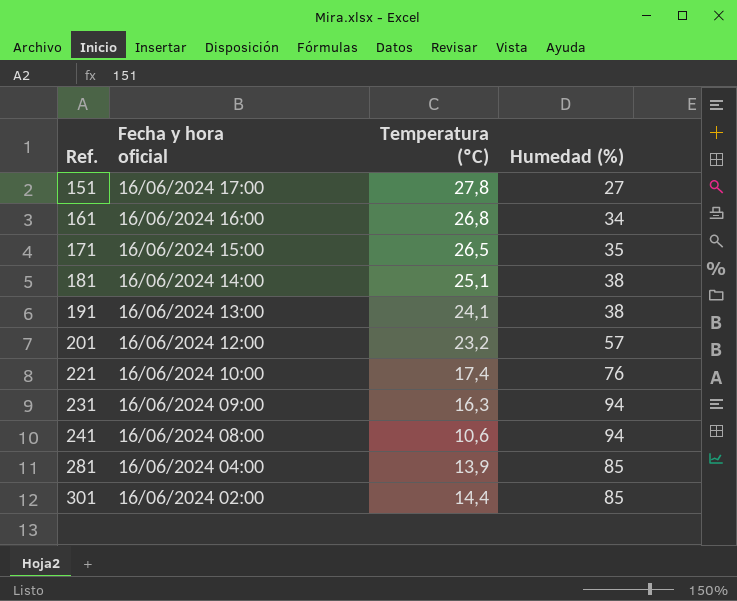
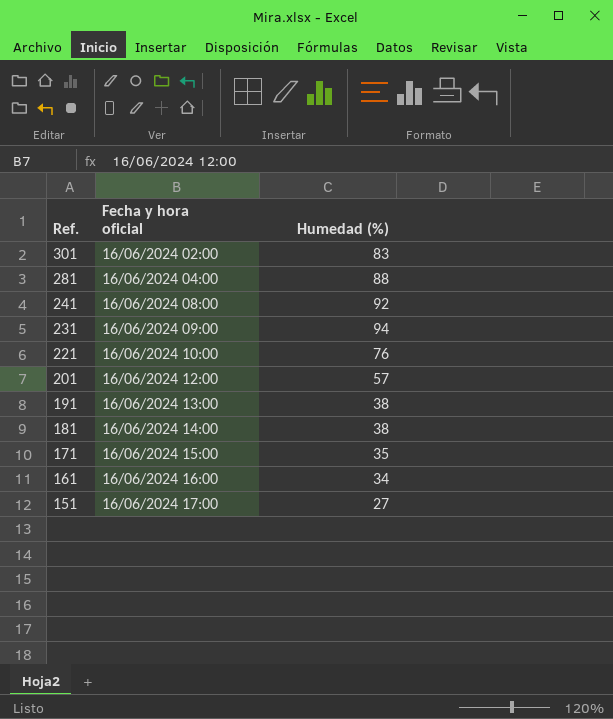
row order: Ref. ascending -> Ref. descending
column Temperatura (ºC) | position: 3 -> none
301 | Humedad (%): 85 -> 83
281 | Humedad (%): 85 -> 88
241 | Humedad (%): 94 -> 92

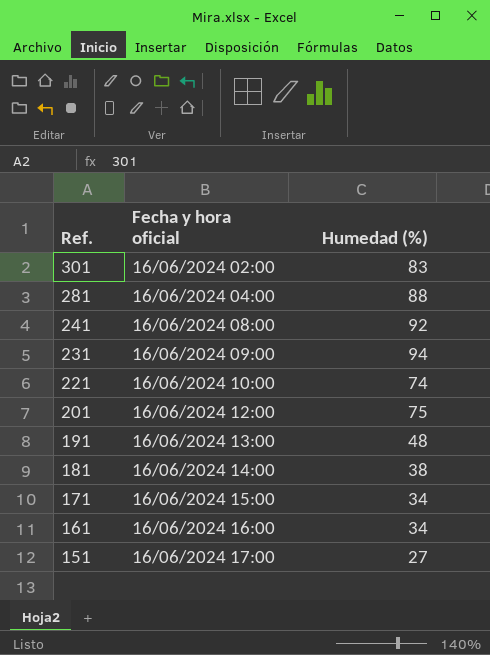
221 | Humedad (%): 76 -> 74
201 | Humedad (%): 57 -> 75
191 | Humedad (%): 38 -> 48
171 | Humedad (%): 35 -> 34

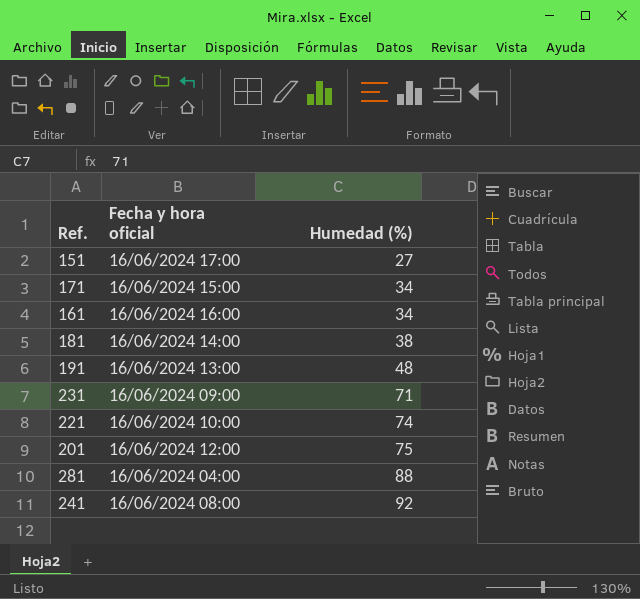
row order: Ref. descending -> Humedad (%) ascending
row 301: 16/06/2024 02:00 | 83 -> none
231 | Humedad (%): 94 -> 71

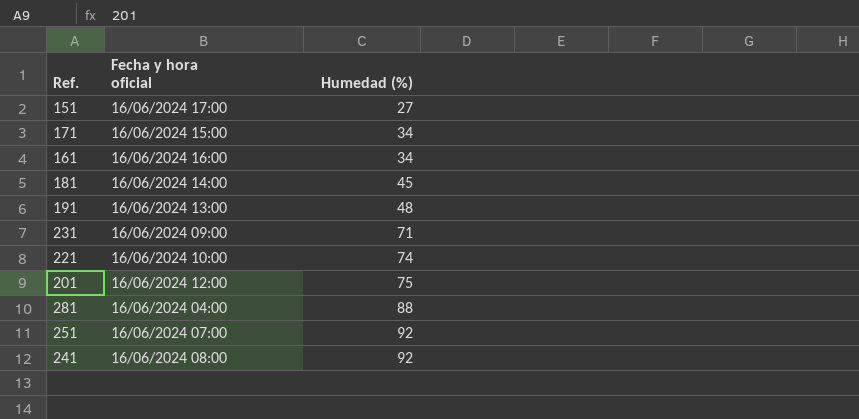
181 | Humedad (%): 38 -> 45
row 251: none -> 16/06/2024 07:00 | 92

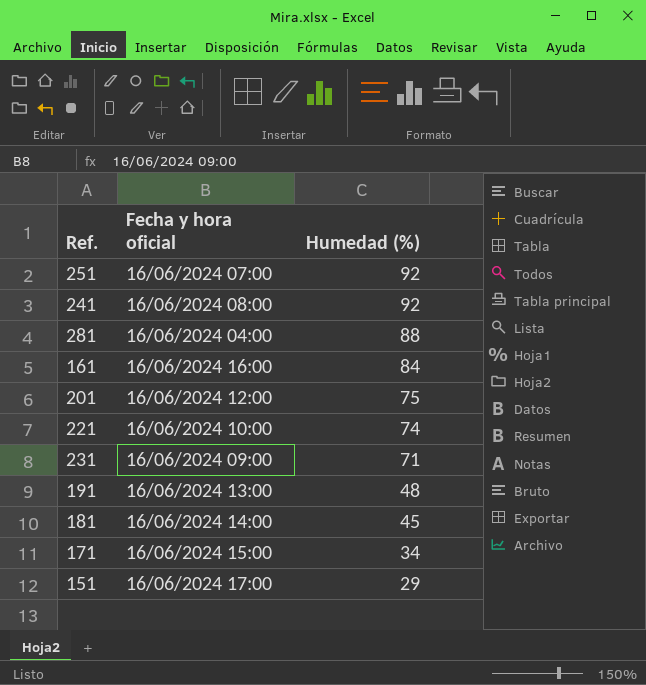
row order: Humedad (%) ascending -> Humedad (%) descending
161 | Humedad (%): 34 -> 84
151 | Humedad (%): 27 -> 29

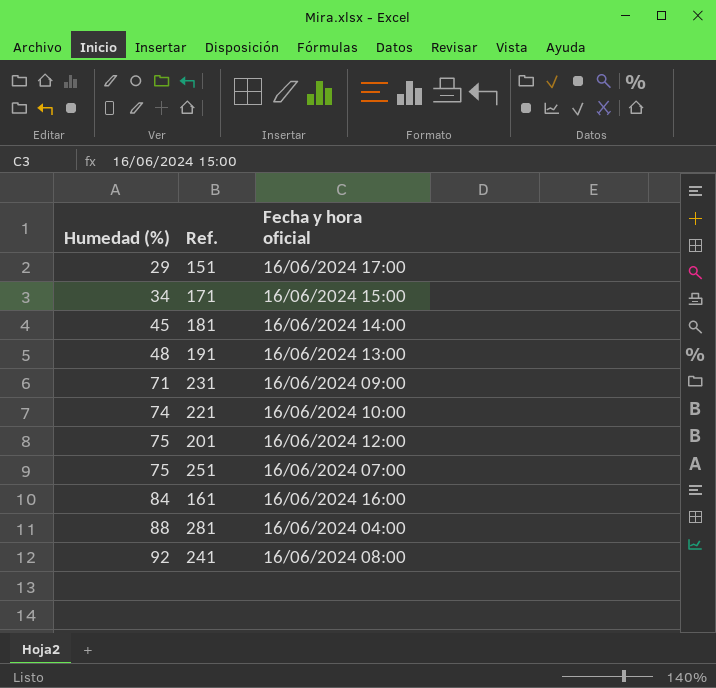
row order: Humedad (%) descending -> Humedad (%) ascending
column Humedad (%) | position: 3 -> 1
251 | Humedad (%): 92 -> 75

